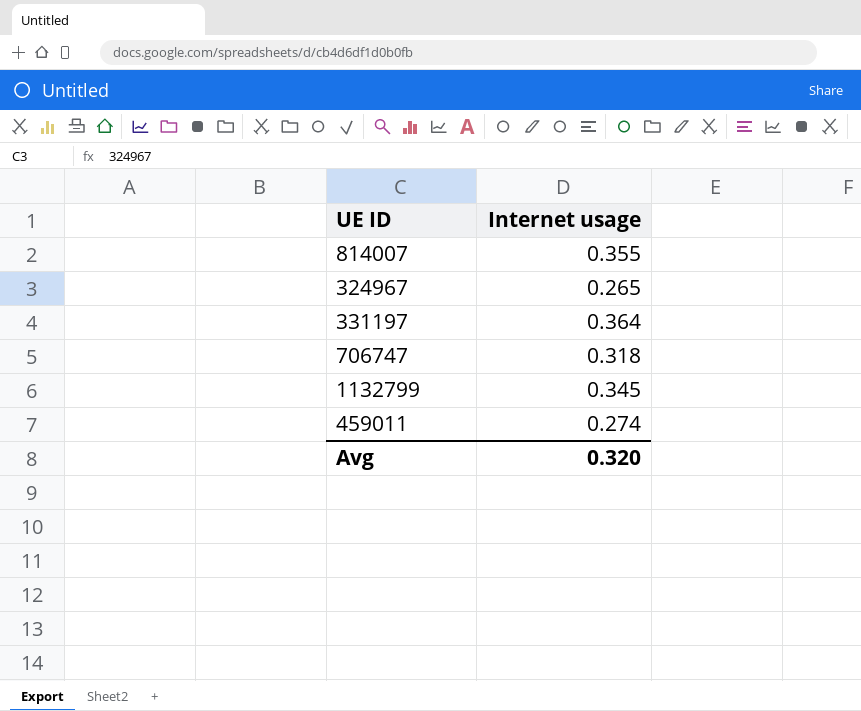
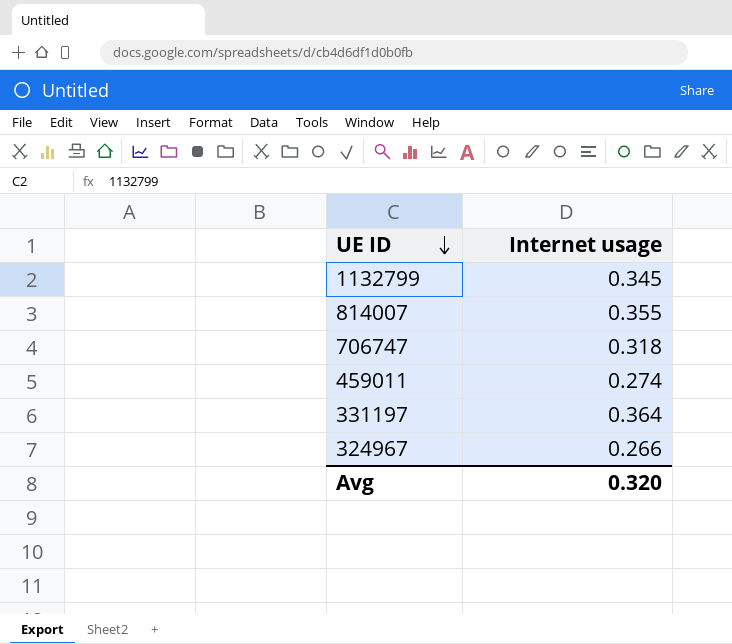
row order: none -> UE ID descending
324967 | Internet usage: 0.265 -> 0.266

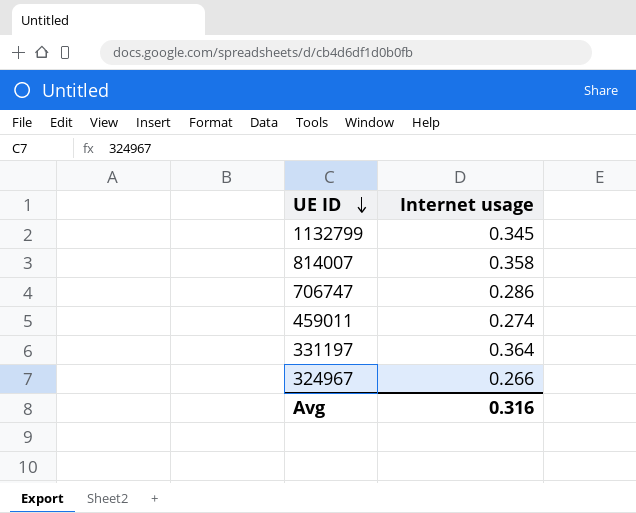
814007 | Internet usage: 0.355 -> 0.358
706747 | Internet usage: 0.318 -> 0.286
Avg | Internet usage: 0.320 -> 0.316

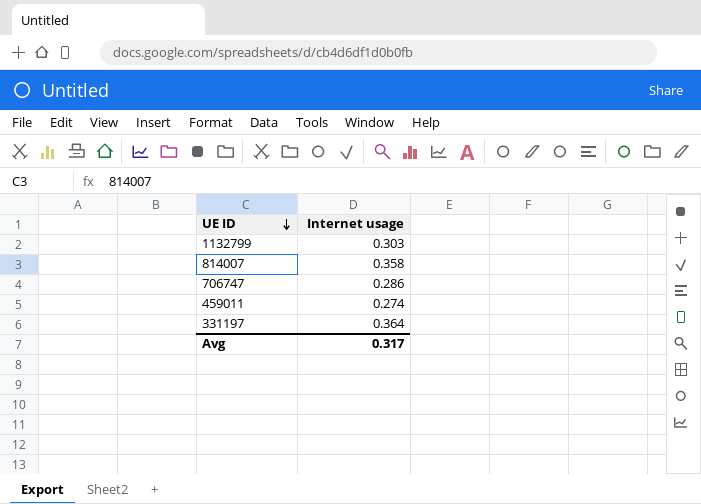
row 324967: 0.266 -> none
1132799 | Internet usage: 0.345 -> 0.303
Avg | Internet usage: 0.316 -> 0.317

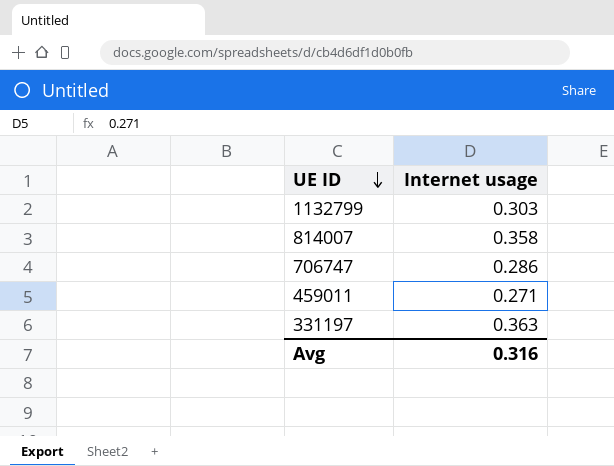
459011 | Internet usage: 0.274 -> 0.271
331197 | Internet usage: 0.364 -> 0.363
Avg | Internet usage: 0.317 -> 0.316

